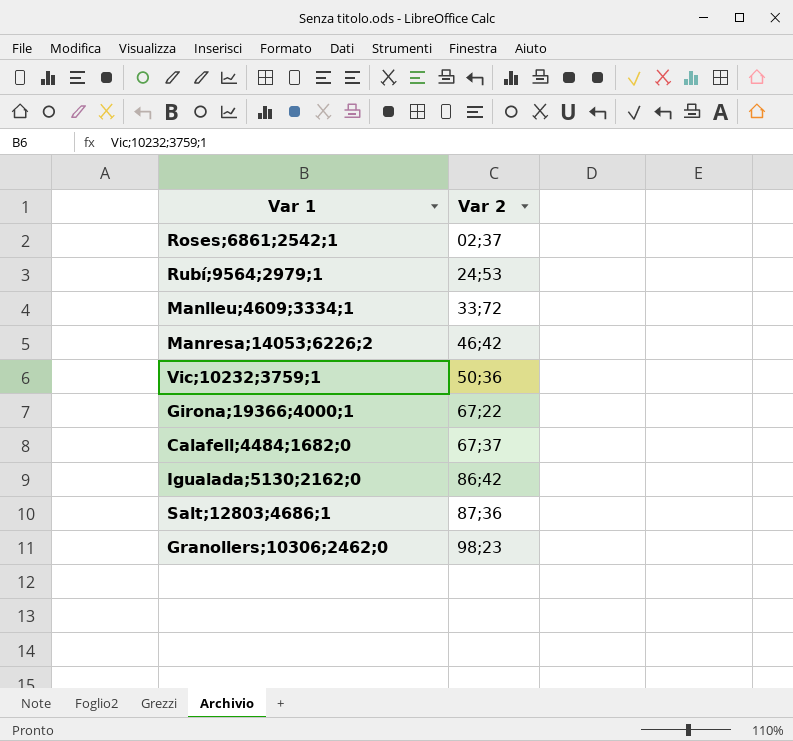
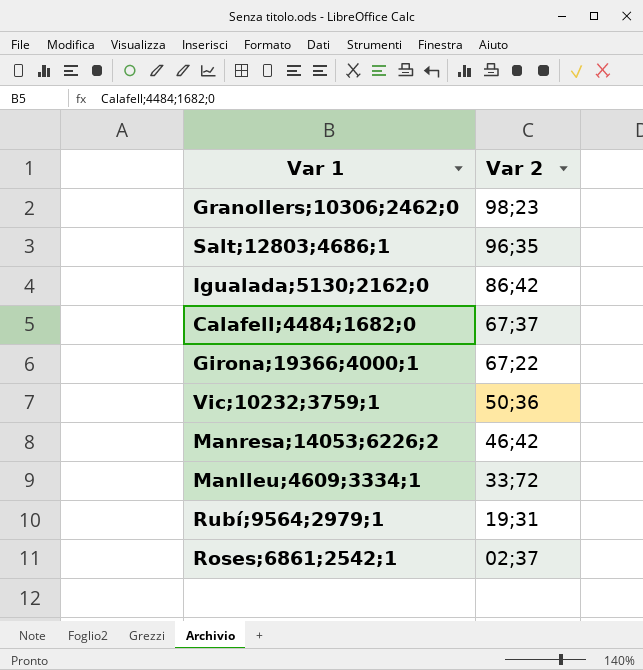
row order: Var 2 ascending -> Var 2 descending
Salt;12803;4686;1 | Var 2: 87;36 -> 96;35
Rubí;9564;2979;1 | Var 2: 24;53 -> 19;31

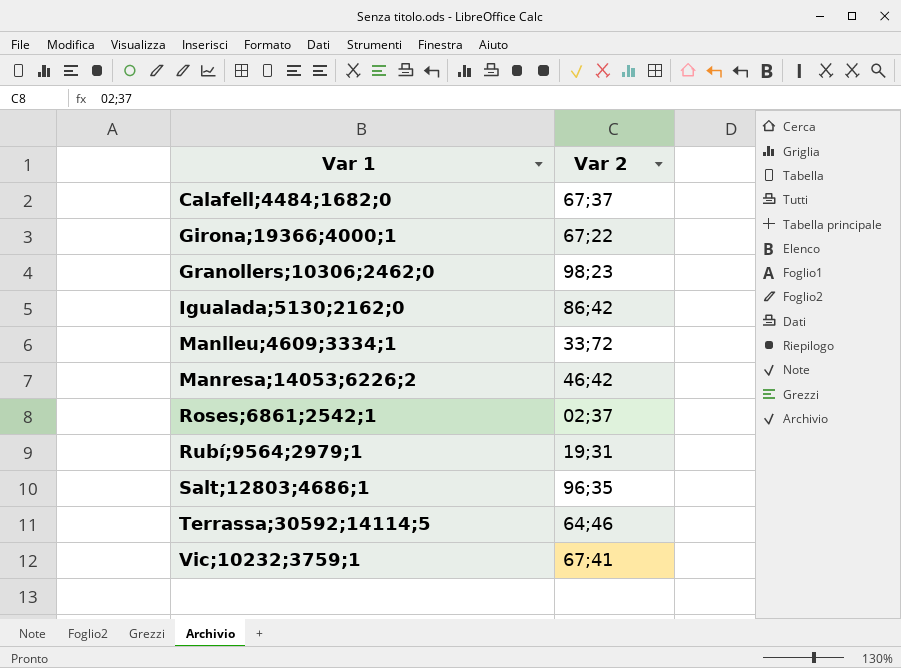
row order: Var 2 descending -> Var 1 ascending
row Terrassa;30592;14114;5: none -> 64;46
Vic;10232;3759;1 | Var 2: 50;36 -> 67;41

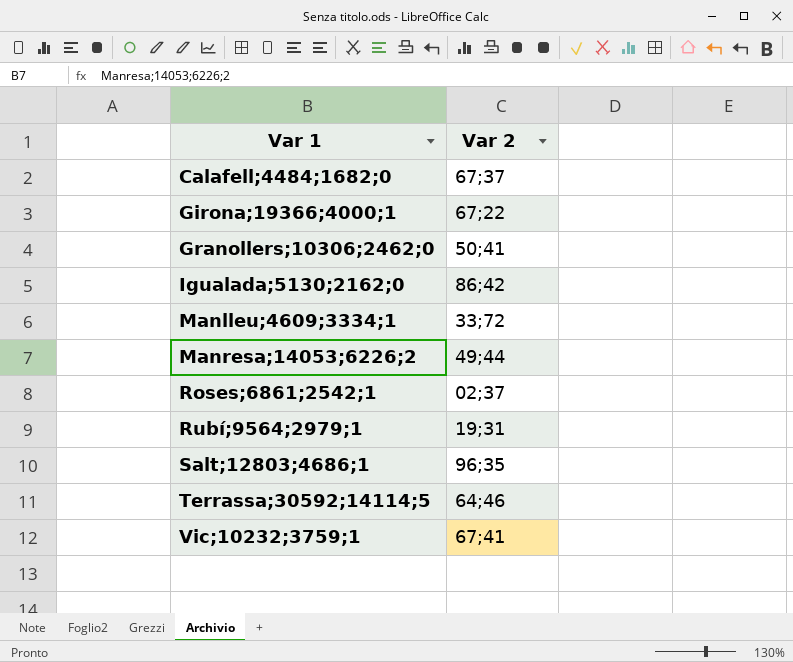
Granollers;10306;2462;0 | Var 2: 98;23 -> 50;41
Manresa;14053;6226;2 | Var 2: 46;42 -> 49;44

